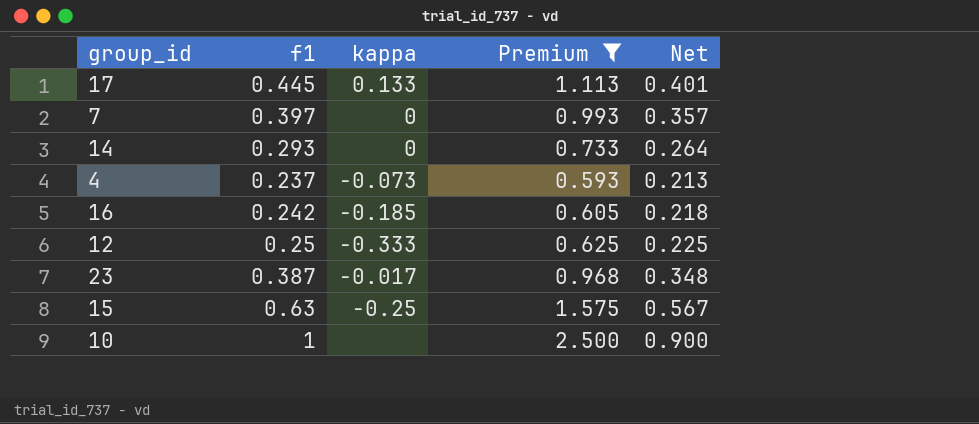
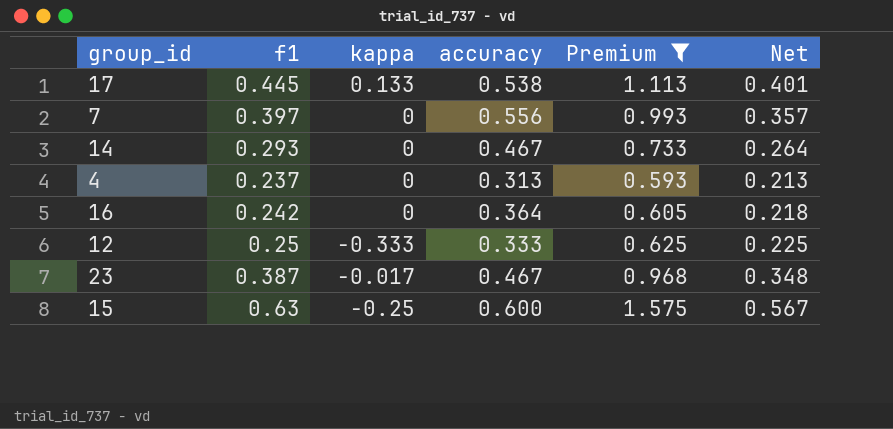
column accuracy | position: none -> 4
row 10: 1 | none | 2.500 | 0.900 -> none
4 | kappa: -0.073 -> 0
16 | kappa: -0.185 -> 0

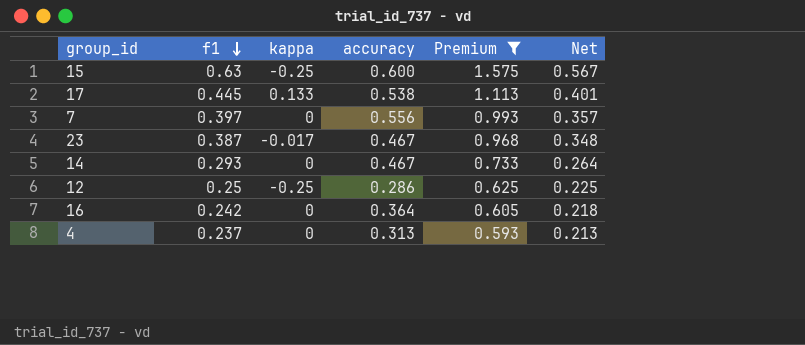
row order: none -> f1 descending
12 | kappa: -0.333 -> -0.25
12 | accuracy: 0.333 -> 0.286

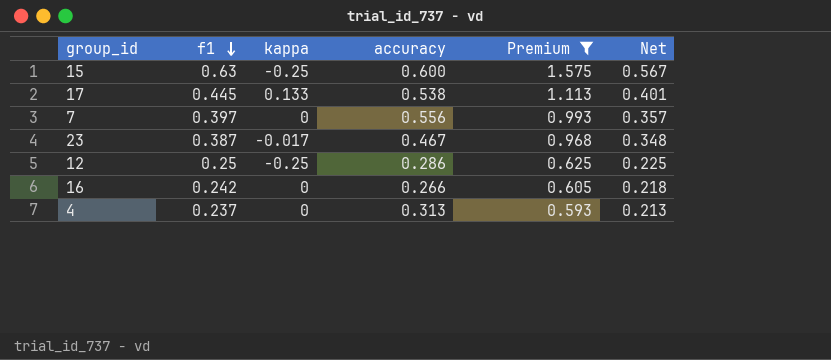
row 14: 0.293 | 0 | 0.467 | 0.733 | 0.264 -> none
16 | accuracy: 0.364 -> 0.266

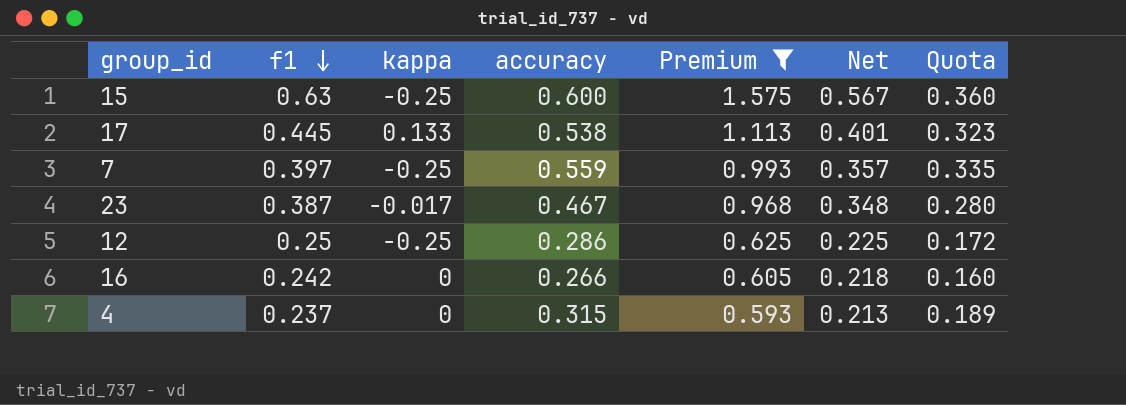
column Quota | formula: none -> [accuracy] * 0.6
7 | kappa: 0 -> -0.25
7 | accuracy: 0.556 -> 0.559
4 | accuracy: 0.313 -> 0.315

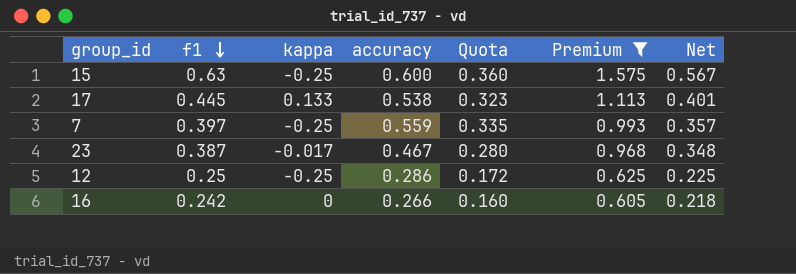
column Quota | position: 7 -> 5
row 4: 0.237 | 0 | 0.315 | 0.593 | 0.213 | 0.189 -> none

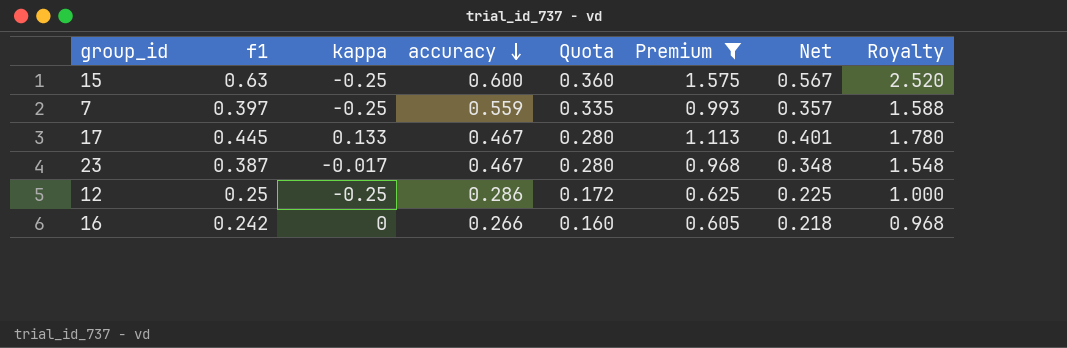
row order: f1 descending -> accuracy descending
column Royalty | formula: none -> [f1] * 4
17 | accuracy: 0.538 -> 0.467
17 | Quota: 0.323 -> 0.280

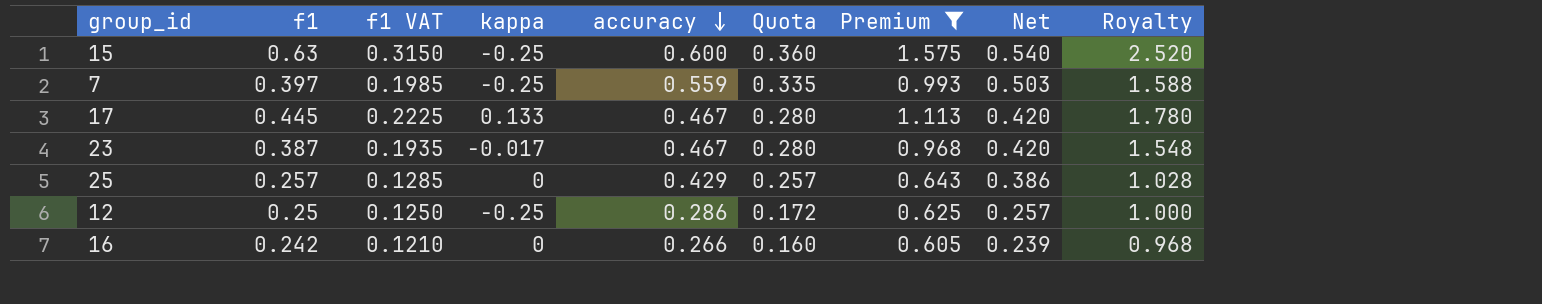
column f1 VAT | formula: none -> [f1] * 0.5
column Net | formula: [f1] * 0.9 -> [accuracy] * 0.9
row 25: none -> 0.257 | 0.1285 | 0 | 0.429 | 0.257 | 0.643 | 0.386 | 1.028

